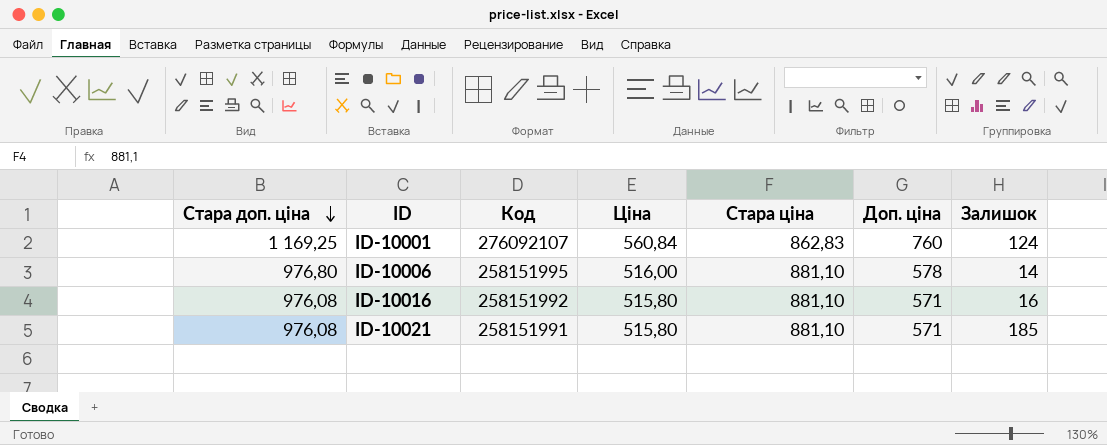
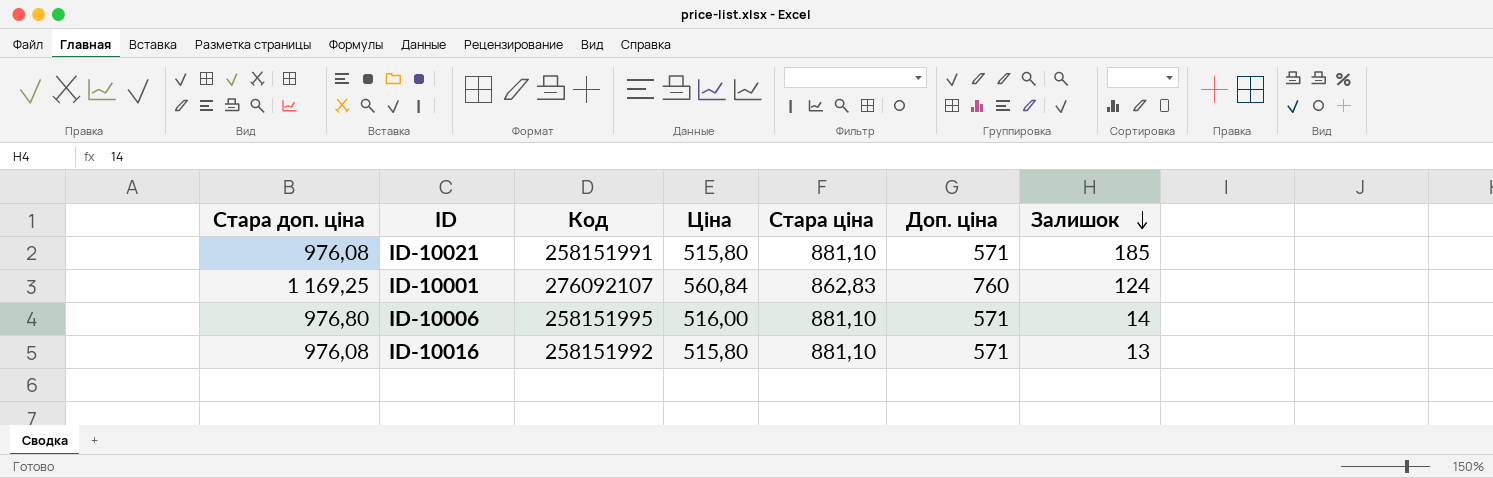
row order: Стара доп. ціна descending -> Залишок descending
ID-10006 | Доп. ціна: 578 -> 571
ID-10016 | Залишок: 16 -> 13

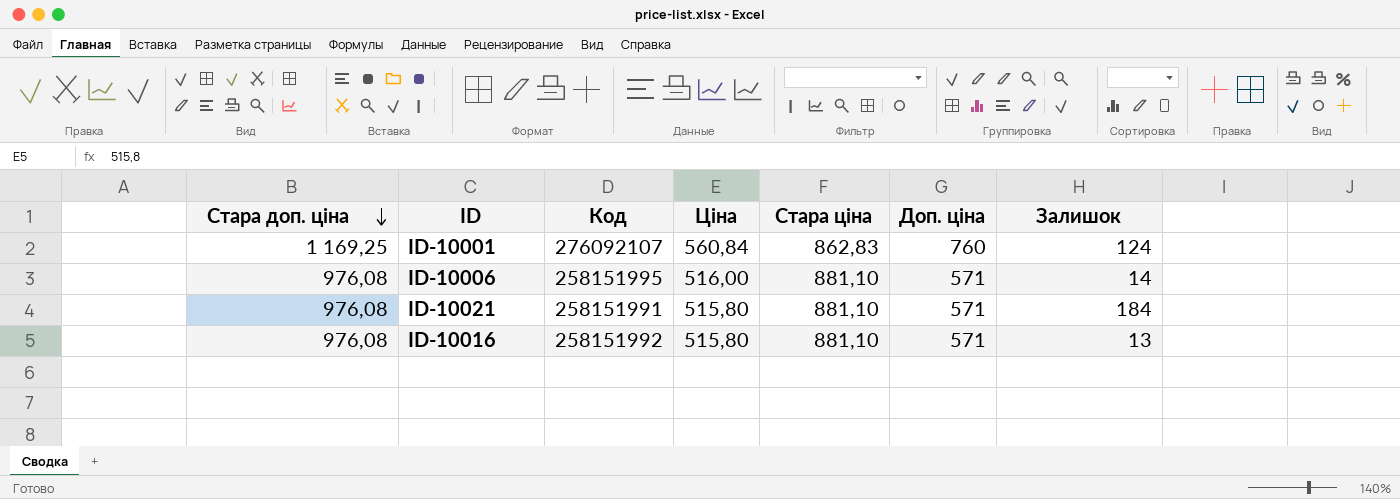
row order: Залишок descending -> Стара доп. ціна descending
ID-10006 | Стара доп. ціна: 976,80 -> 976,08
ID-10021 | Залишок: 185 -> 184

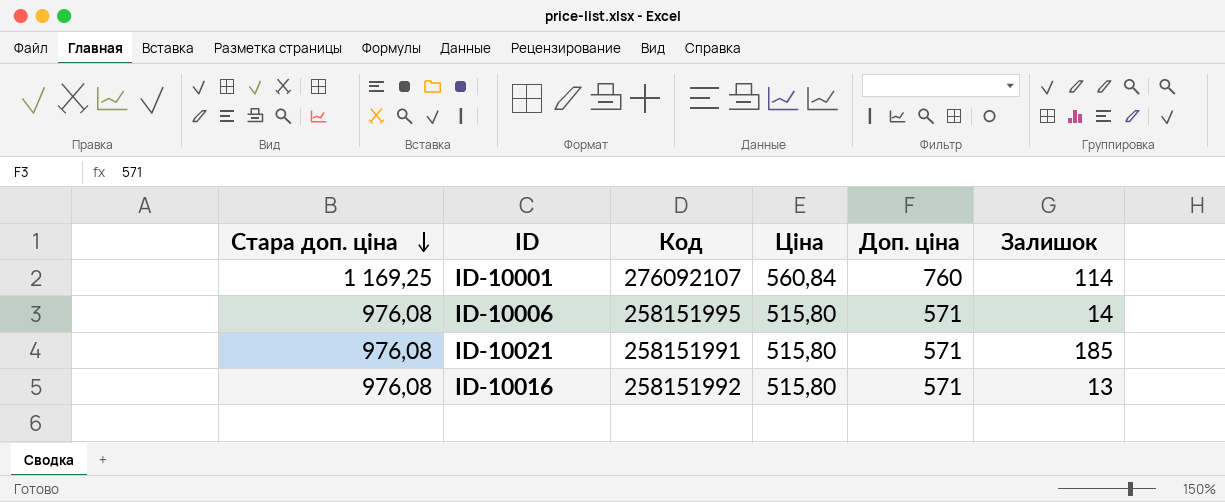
column Стара ціна | position: 5 -> none
ID-10001 | Залишок: 124 -> 114
ID-10006 | Ціна: 516,00 -> 515,80
ID-10021 | Залишок: 184 -> 185

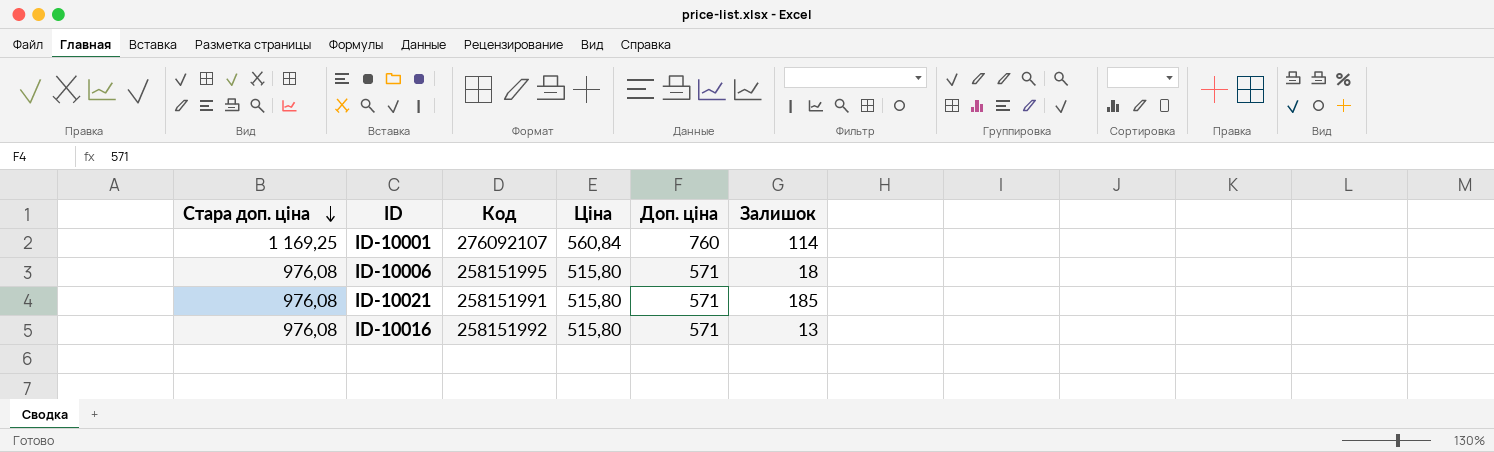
ID-10006 | Залишок: 14 -> 18

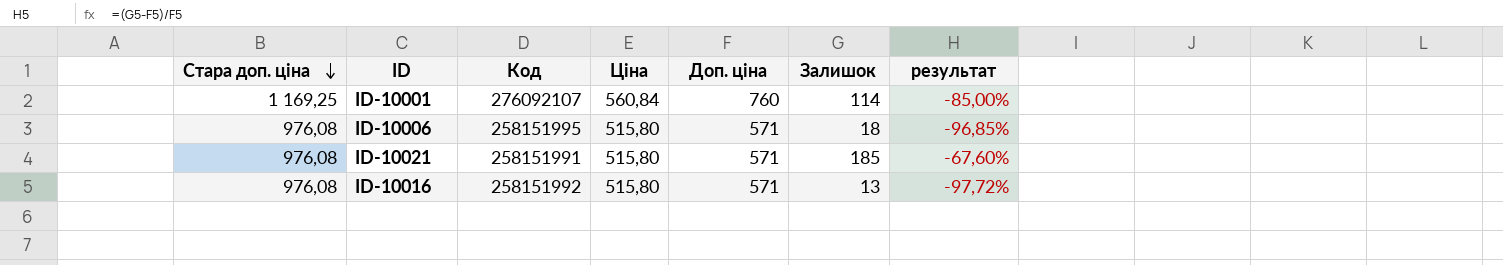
column результат | formula: none -> ([Залишок] - [Доп. ціна]) / [Доп. ціна]

